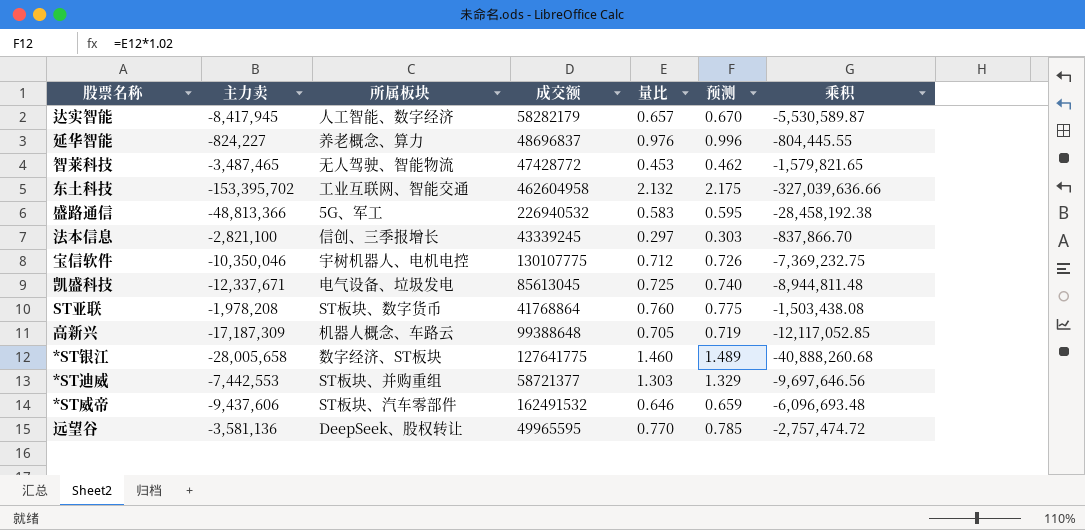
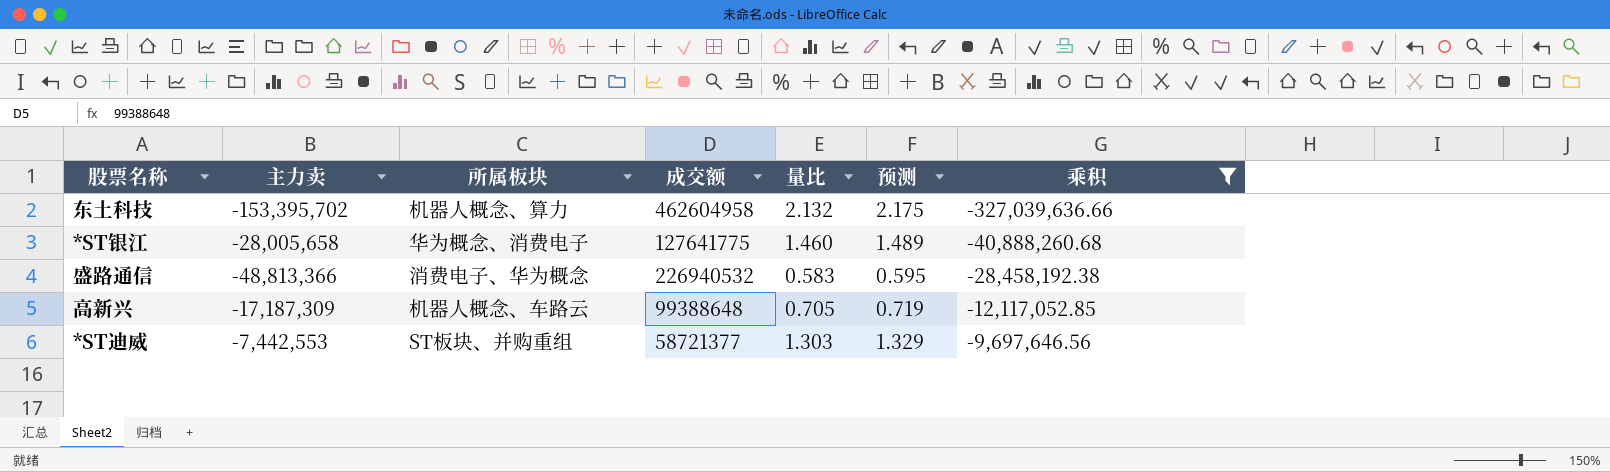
filter: none -> 乘积 <= -9,697,646.56
row order: none -> 乘积 ascending
东土科技 | 所属板块: 工业互联网、智能交通 -> 机器人概念、算力
*ST银江 | 所属板块: 数字经济、ST板块 -> 华为概念、消费电子
盛路通信 | 所属板块: 5G、军工 -> 消费电子、华为概念

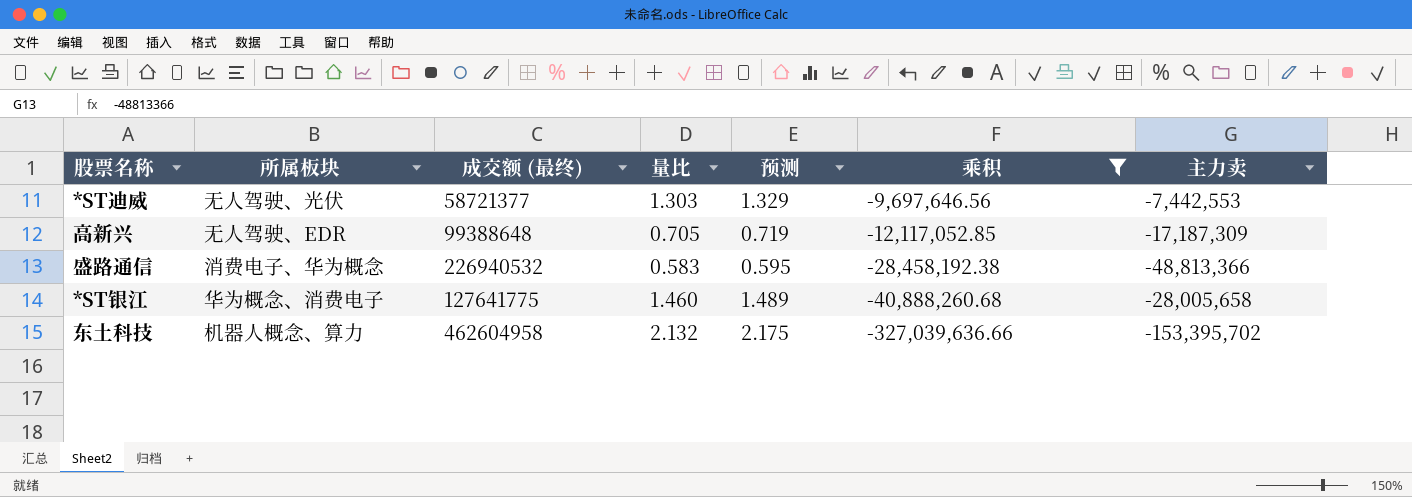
row order: 乘积 ascending -> 乘积 descending
column name: 成交额 -> 成交额 (最终)
column 主力卖 | position: 2 -> 7
*ST迪威 | 所属板块: ST板块、并购重组 -> 无人驾驶、光伏
高新兴 | 所属板块: 机器人概念、车路云 -> 无人驾驶、EDR

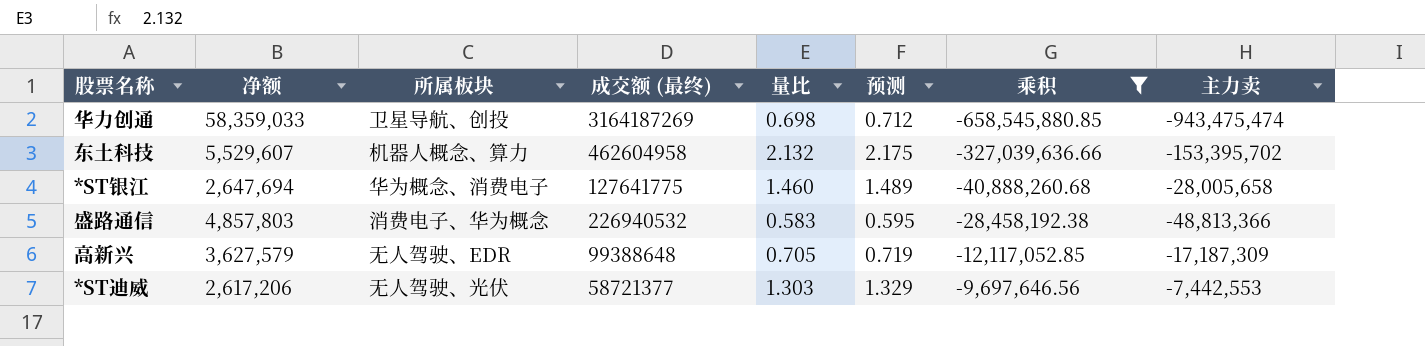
row order: 乘积 descending -> 乘积 ascending
column 净额 | position: none -> 2
row 华力创通: none -> 58,359,033 | 卫星导航、创投 | 3164187269 | 0.698 | 0.712 | -658,545,880.85 | -943,475,474

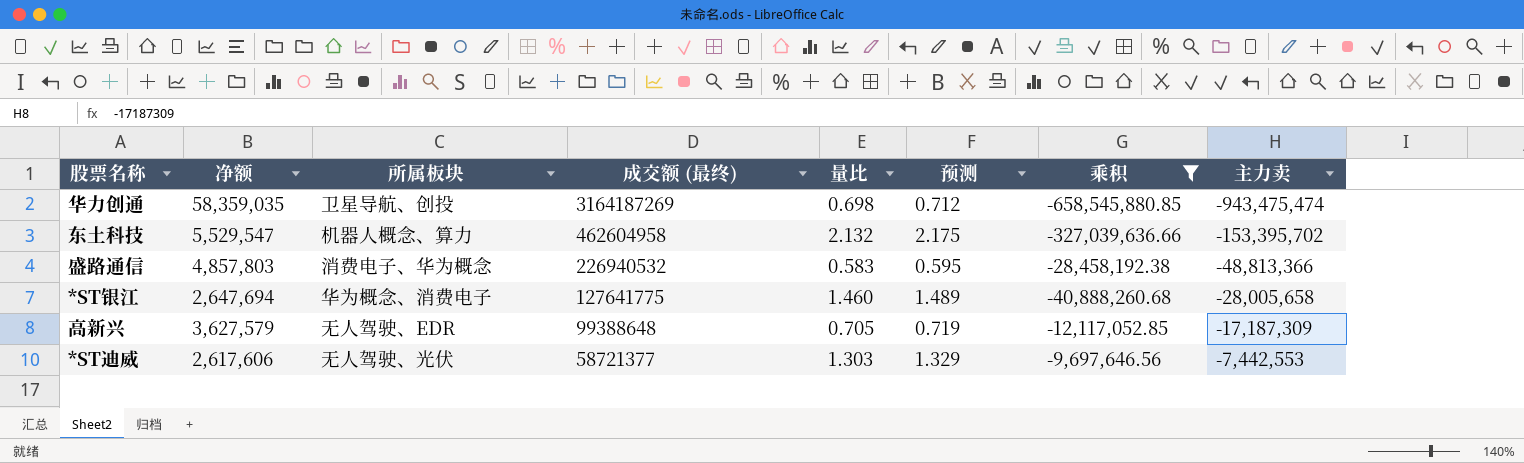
row order: 乘积 ascending -> 成交额 (最终) descending
华力创通 | 净额: 58,359,033 -> 58,359,035
东土科技 | 净额: 5,529,607 -> 5,529,547
*ST迪威 | 净额: 2,617,206 -> 2,617,606

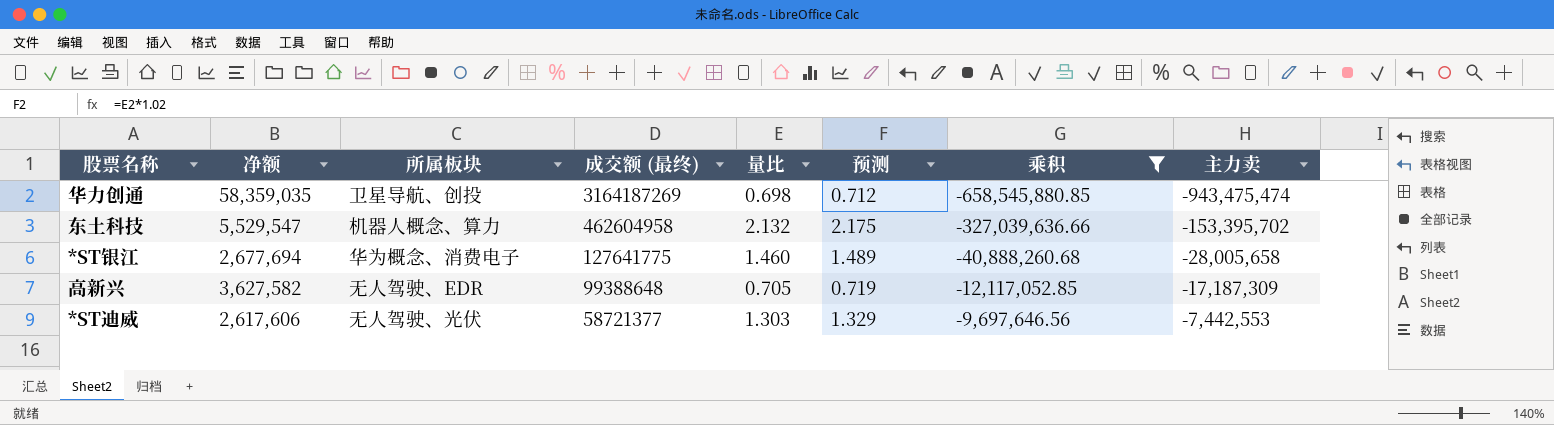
row 盛路通信: 4,857,803 | 消费电子、华为概念 | 226940532 | 0.583 | 0.595 | -28,458,192.38 | -48,813,366 -> none
*ST银江 | 净额: 2,647,694 -> 2,677,694
高新兴 | 净额: 3,627,579 -> 3,627,582

